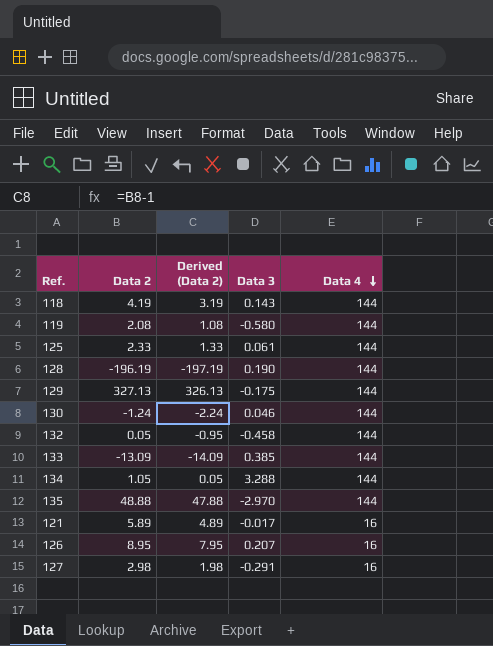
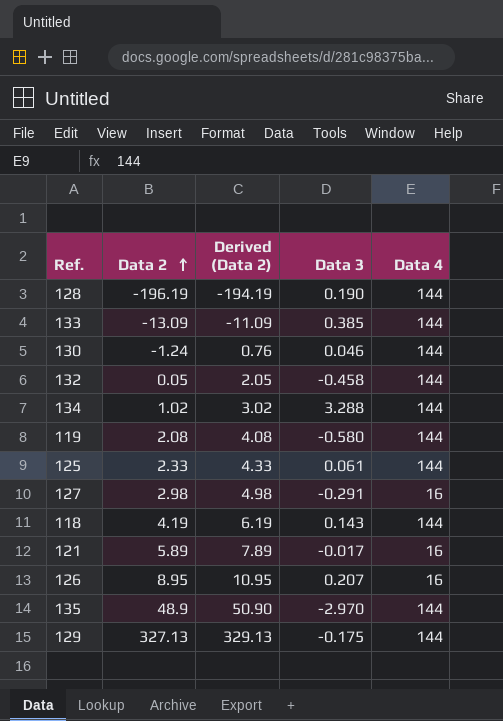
row order: Data 4 descending -> Data 2 ascending
column Derived (Data 2) | formula: [Data 2] - 1 -> [Data 2] + 2
134 | Data 2: 1.05 -> 1.02
135 | Data 2: 48.88 -> 48.9

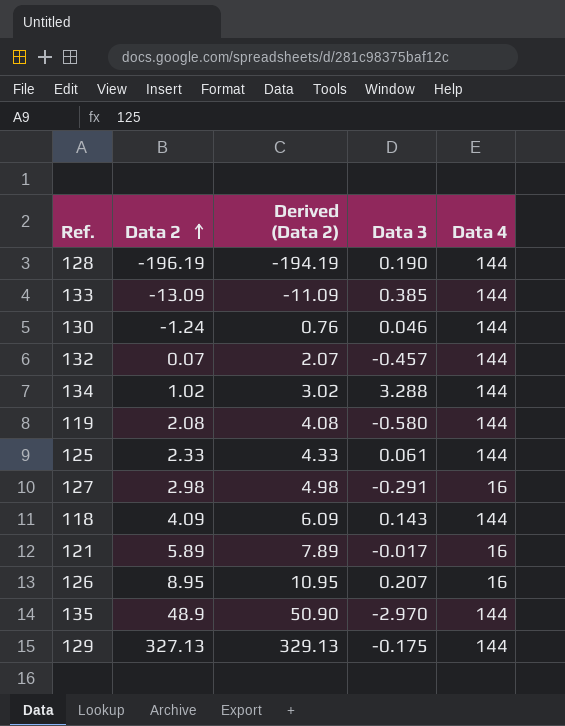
132 | Data 2: 0.05 -> 0.07
132 | Derived (Data 2): 2.05 -> 2.07
132 | Data 3: -0.458 -> -0.457
118 | Data 2: 4.19 -> 4.09
118 | Derived (Data 2): 6.19 -> 6.09

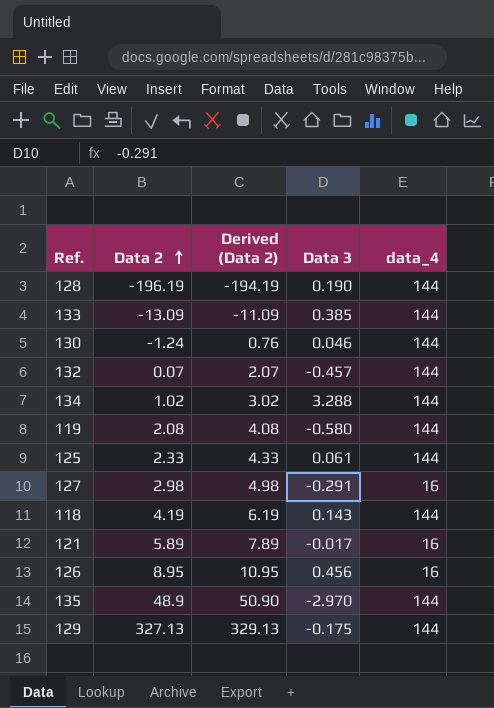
column name: Data 4 -> data_4
118 | Data 2: 4.09 -> 4.19
118 | Derived (Data 2): 6.09 -> 6.19
126 | Data 3: 0.207 -> 0.456

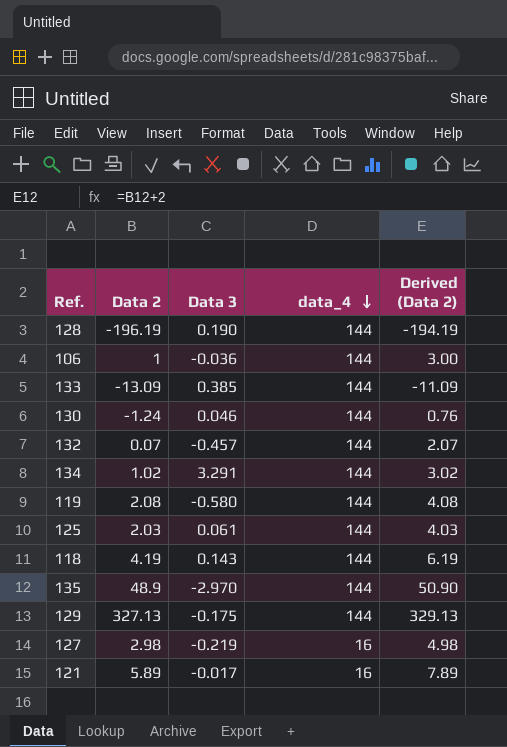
row order: Data 2 ascending -> data_4 descending
column Derived (Data 2) | position: 3 -> 5
row 126: 8.95 | 10.95 | 0.456 | 16 -> none
row 106: none -> 1 | -0.036 | 144 | 3.00
134 | Data 3: 3.288 -> 3.291
125 | Data 2: 2.33 -> 2.03
125 | Derived (Data 2): 4.33 -> 4.03
127 | Data 3: -0.291 -> -0.219

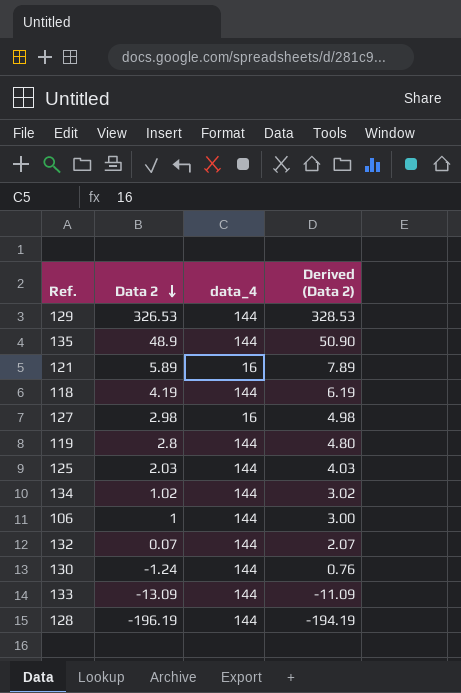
row order: data_4 descending -> Data 2 descending
column Data 3 | position: 3 -> none
129 | Data 2: 327.13 -> 326.53
129 | Derived (Data 2): 329.13 -> 328.53
119 | Data 2: 2.08 -> 2.8
119 | Derived (Data 2): 4.08 -> 4.80

